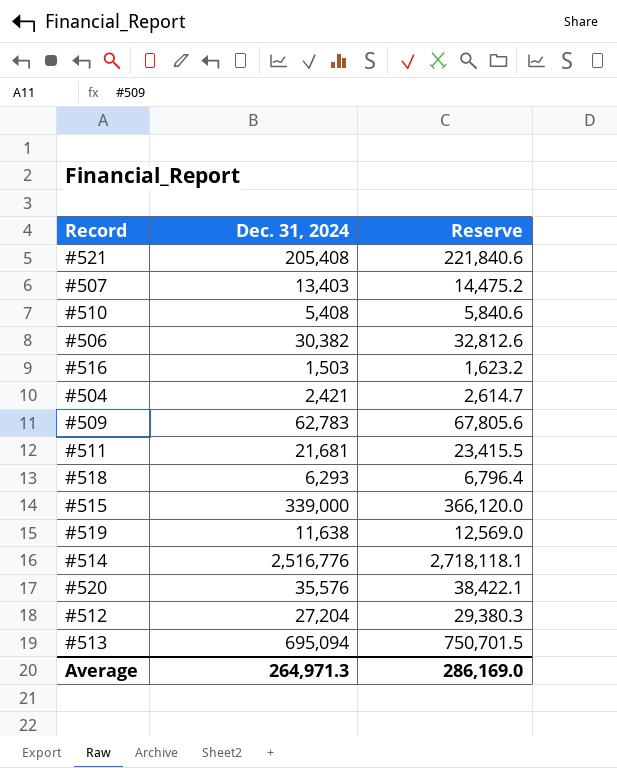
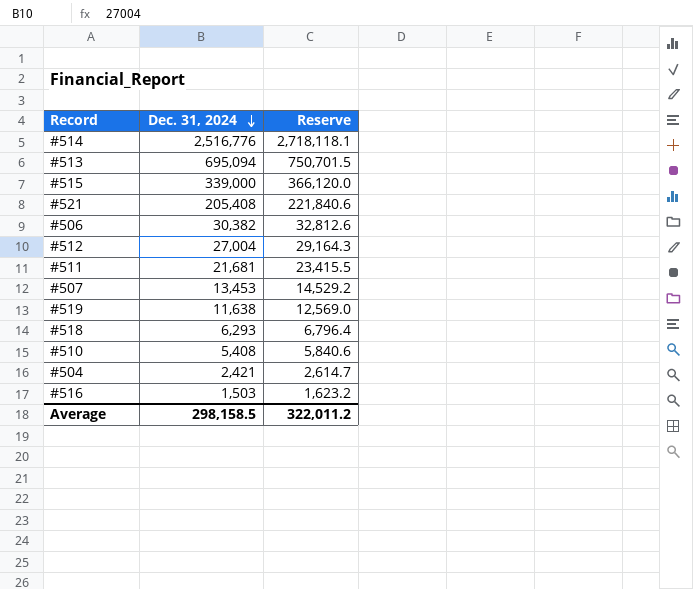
row order: none -> Dec. 31, 2024 descending
row #509: 62,783 | 67,805.6 -> none
row #520: 35,576 | 38,422.1 -> none
#512 | Dec. 31, 2024: 27,204 -> 27,004
#512 | Reserve: 29,380.3 -> 29,164.3
#507 | Dec. 31, 2024: 13,403 -> 13,453
#507 | Reserve: 14,475.2 -> 14,529.2
Average | Dec. 31, 2024: 264,971.3 -> 298,158.5
Average | Reserve: 286,169.0 -> 322,011.2

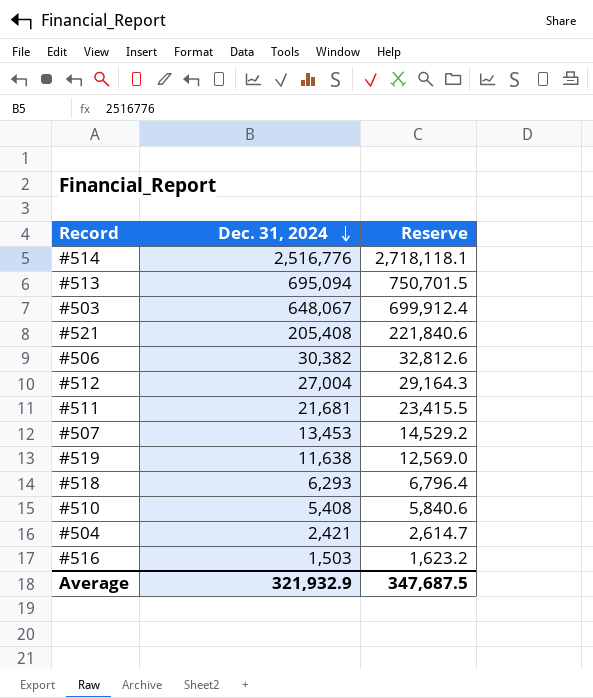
row #515: 339,000 | 366,120.0 -> none
row #503: none -> 648,067 | 699,912.4
Average | Dec. 31, 2024: 298,158.5 -> 321,932.9
Average | Reserve: 322,011.2 -> 347,687.5

